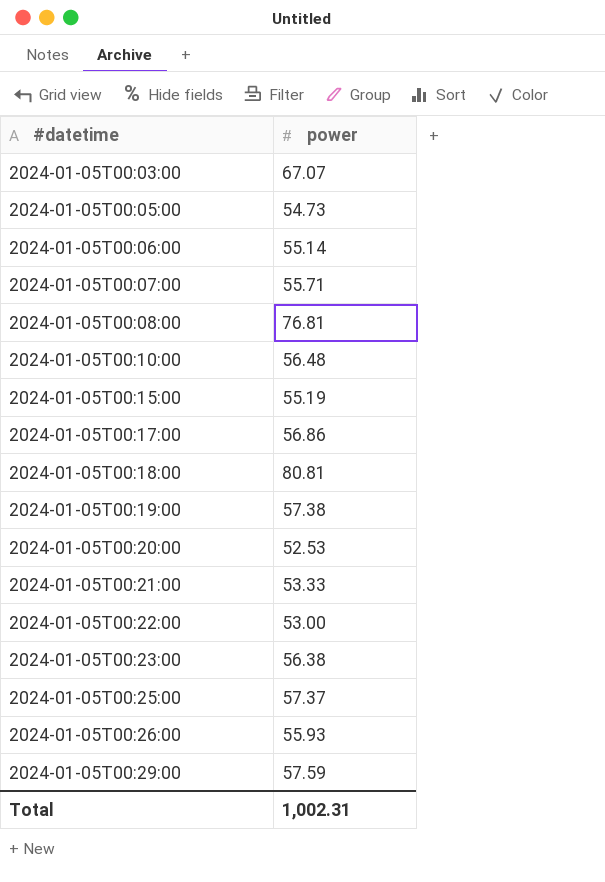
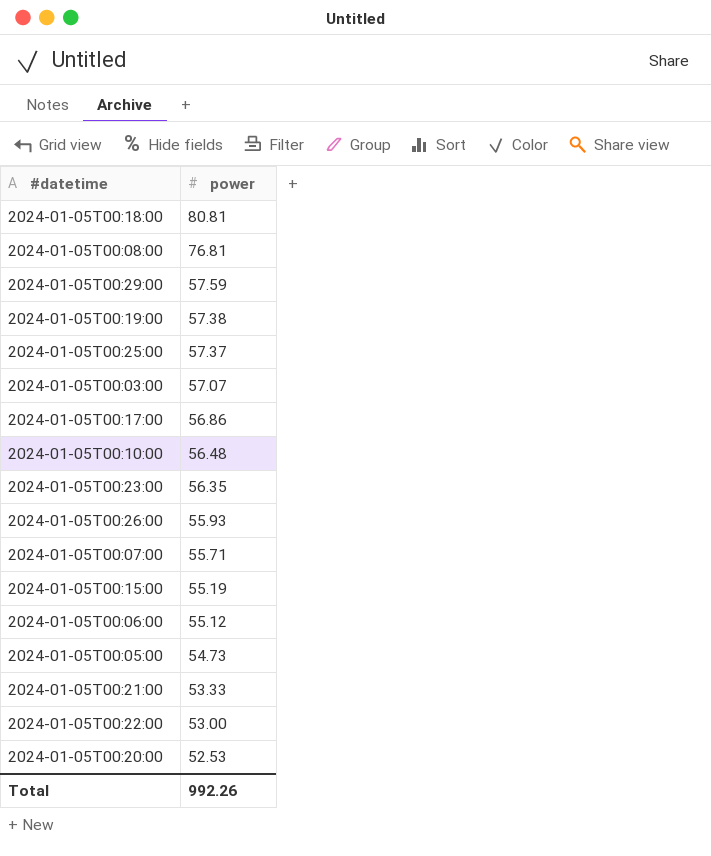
row order: #datetime ascending -> power descending
2024-01-05T00:03:00 | power: 67.07 -> 57.07
2024-01-05T00:23:00 | power: 56.38 -> 56.35
2024-01-05T00:06:00 | power: 55.14 -> 55.12
Total | power: 1,002.31 -> 992.26

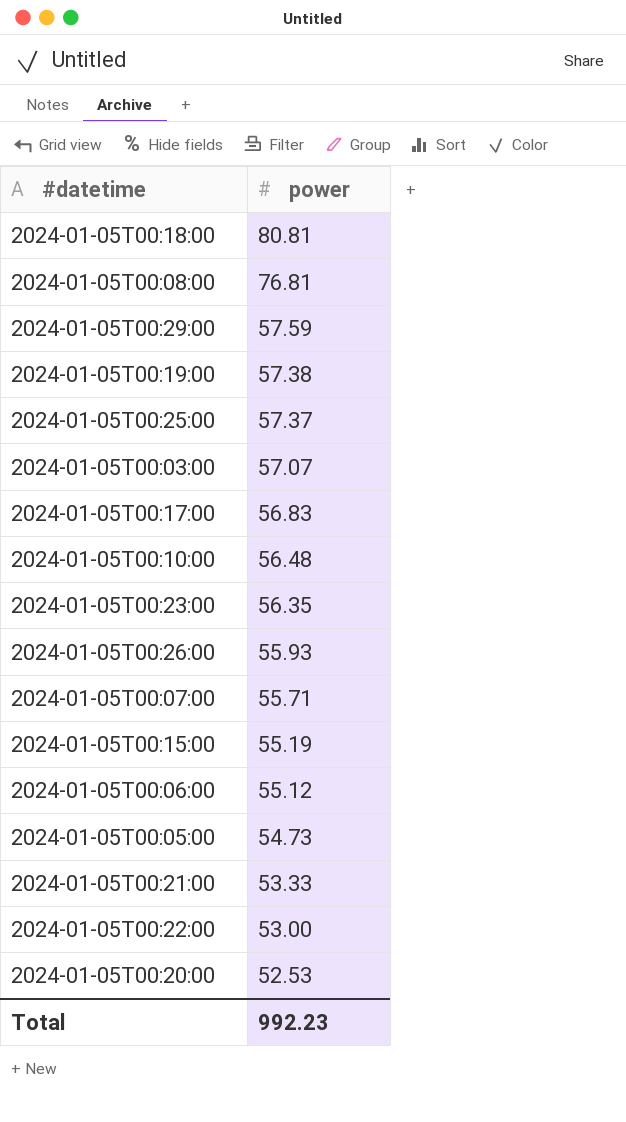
2024-01-05T00:17:00 | power: 56.86 -> 56.83
Total | power: 992.26 -> 992.23

